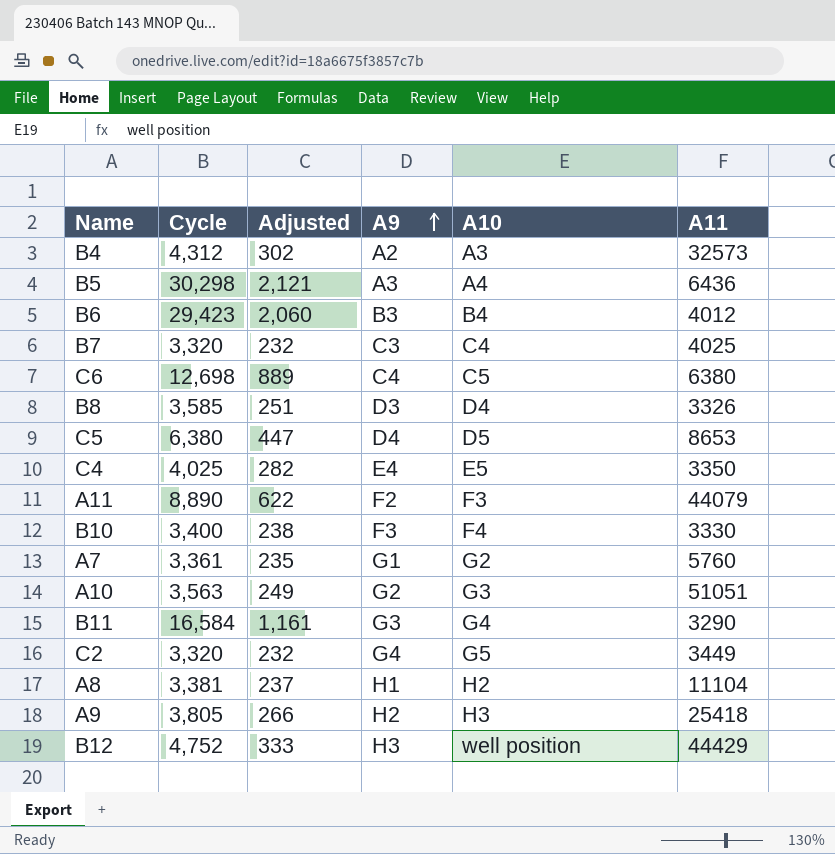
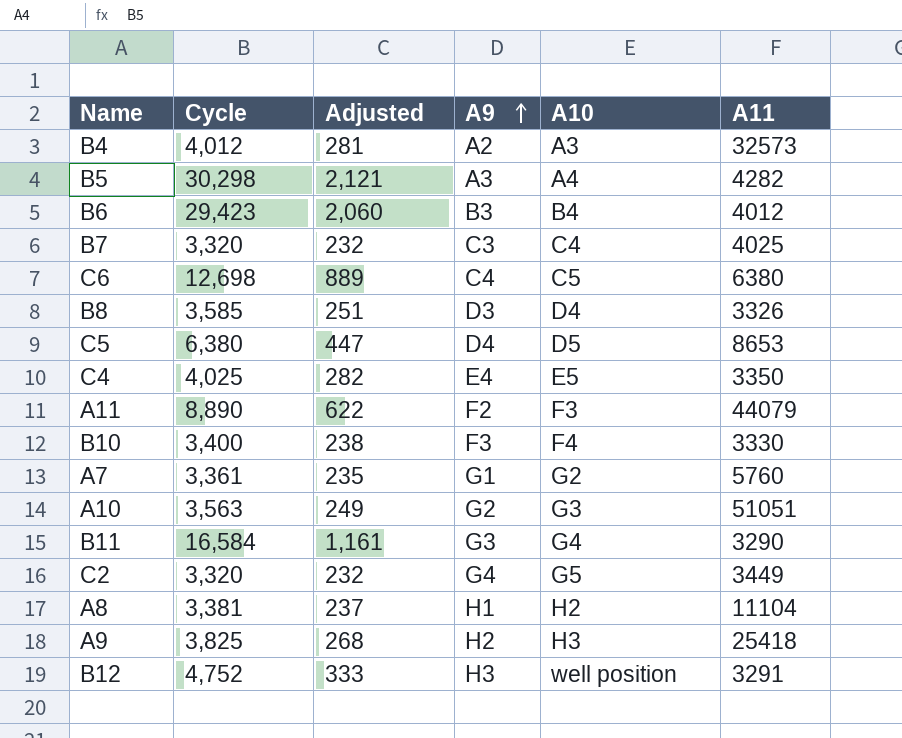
B4 | Cycle: 4,312 -> 4,012
B4 | Adjusted: 302 -> 281
B5 | A11: 6436 -> 4282
A9 | Cycle: 3,805 -> 3,825
A9 | Adjusted: 266 -> 268
B12 | A11: 44429 -> 3291

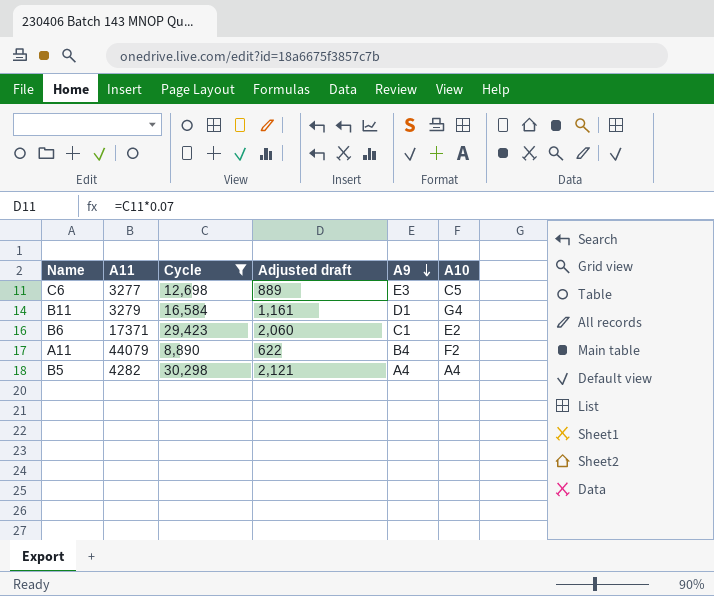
filter: none -> Cycle >= 8,890
row order: A9 ascending -> A9 descending
column A11 | position: 6 -> 2
column name: Adjusted -> Adjusted draft
C6 | A11: 6380 -> 3277
C6 | A9: C4 -> E3
B11 | A11: 3290 -> 3279
B11 | A9: G3 -> D1
B6 | A11: 4012 -> 17371
B6 | A9: B3 -> C1
B6 | A10: B4 -> E2
A11 | A9: F2 -> B4
A11 | A10: F3 -> F2
B5 | A9: A3 -> A4

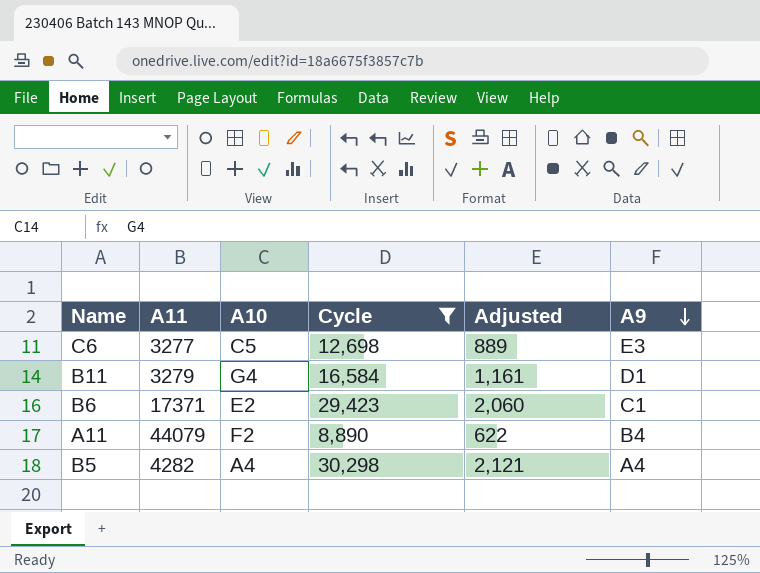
column A10 | position: 6 -> 3
column name: Adjusted draft -> Adjusted

